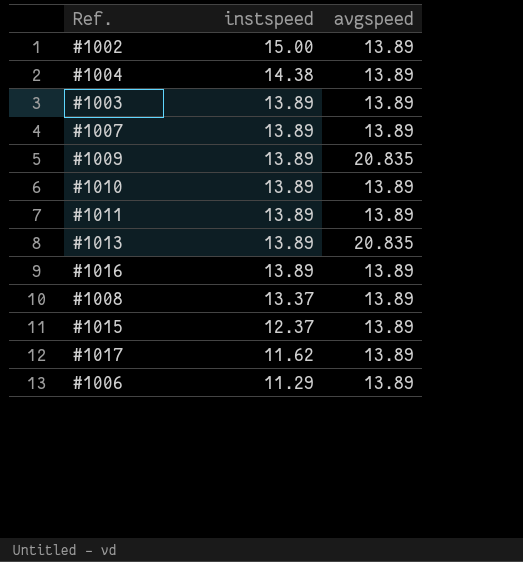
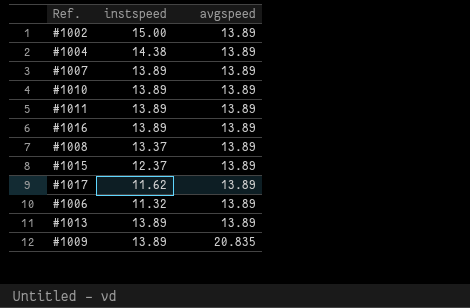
row order: instspeed descending -> avgspeed ascending
row #1003: 13.89 | 13.89 -> none
#1006 | instspeed: 11.29 -> 11.32
#1013 | avgspeed: 20.835 -> 13.89

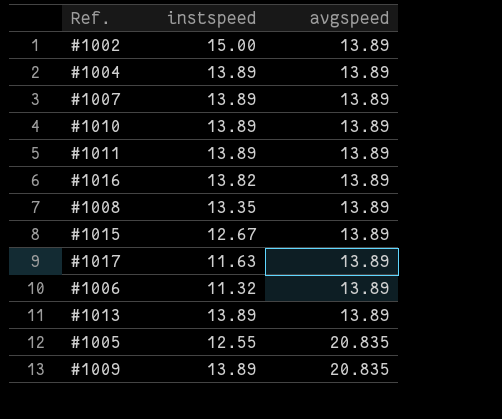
#1004 | instspeed: 14.38 -> 13.89
#1016 | instspeed: 13.89 -> 13.82
#1008 | instspeed: 13.37 -> 13.35
#1015 | instspeed: 12.37 -> 12.67
#1017 | instspeed: 11.62 -> 11.63
row #1005: none -> 12.55 | 20.835

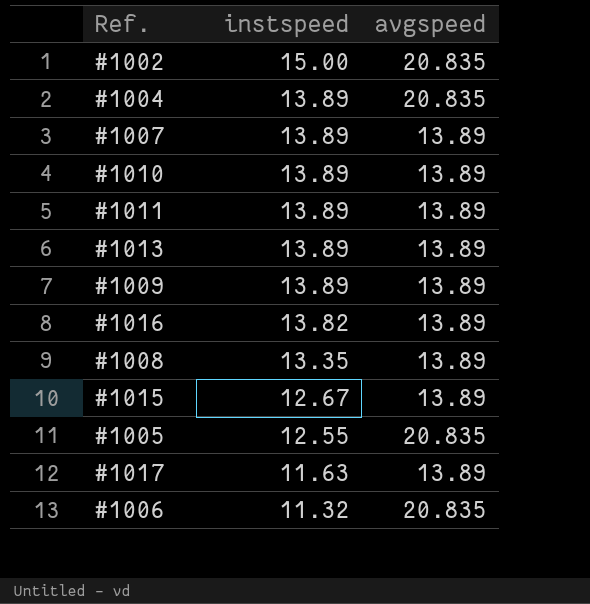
row order: avgspeed ascending -> instspeed descending
#1002 | avgspeed: 13.89 -> 20.835
#1004 | avgspeed: 13.89 -> 20.835
#1009 | avgspeed: 20.835 -> 13.89
#1006 | avgspeed: 13.89 -> 20.835

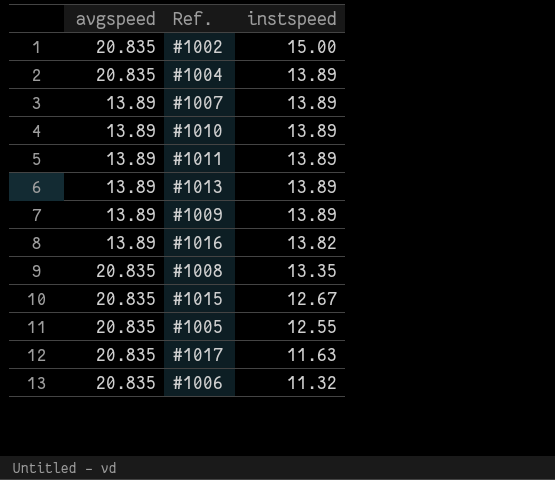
column avgspeed | position: 3 -> 1
#1008 | avgspeed: 13.89 -> 20.835
#1015 | avgspeed: 13.89 -> 20.835
#1017 | avgspeed: 13.89 -> 20.835

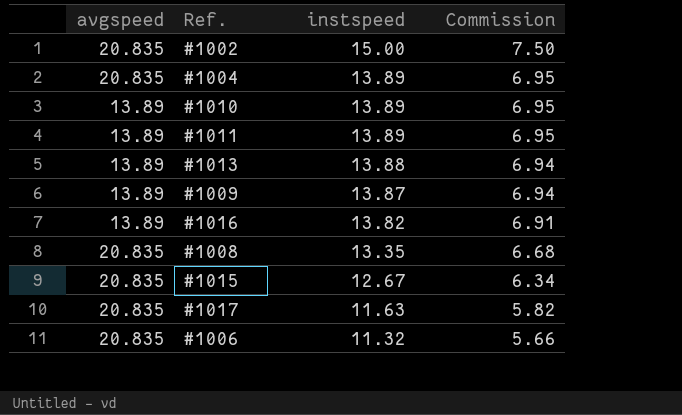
column Commission | formula: none -> [instspeed] * 0.5
row #1007: 13.89 | 13.89 -> none
row #1005: 20.835 | 12.55 -> none
#1013 | instspeed: 13.89 -> 13.88
#1009 | instspeed: 13.89 -> 13.87

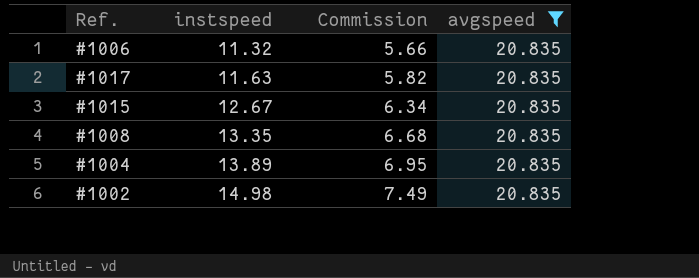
filter: none -> avgspeed = 20.835
row order: instspeed descending -> instspeed ascending
column avgspeed | position: 1 -> 4
#1002 | instspeed: 15.00 -> 14.98
#1002 | Commission: 7.50 -> 7.49

